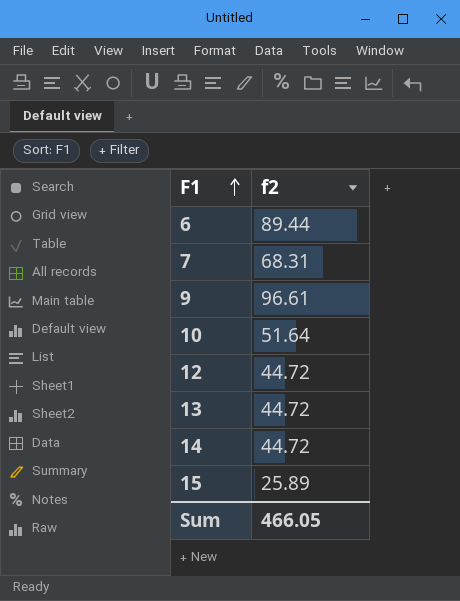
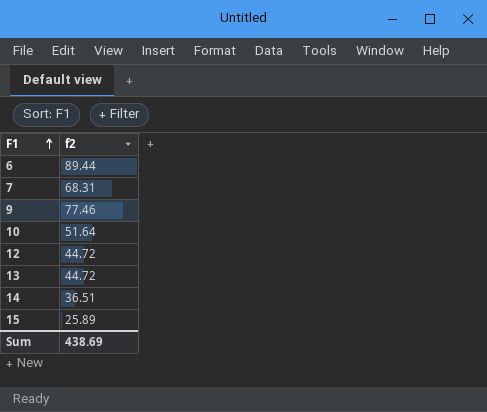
9 | f2: 96.61 -> 77.46
14 | f2: 44.72 -> 36.51
Sum | f2: 466.05 -> 438.69

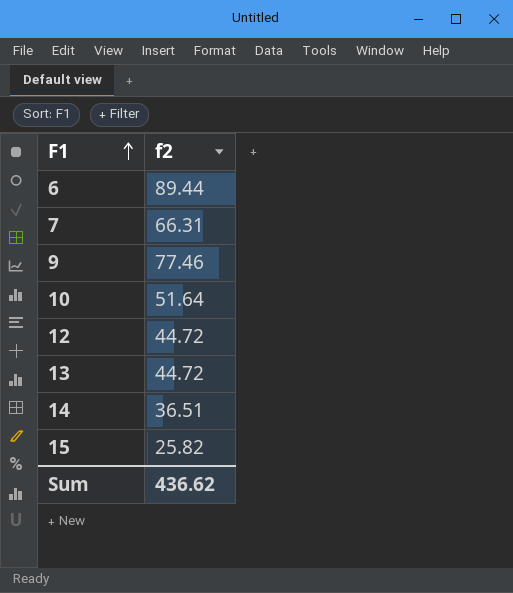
7 | f2: 68.31 -> 66.31
15 | f2: 25.89 -> 25.82
Sum | f2: 438.69 -> 436.62

